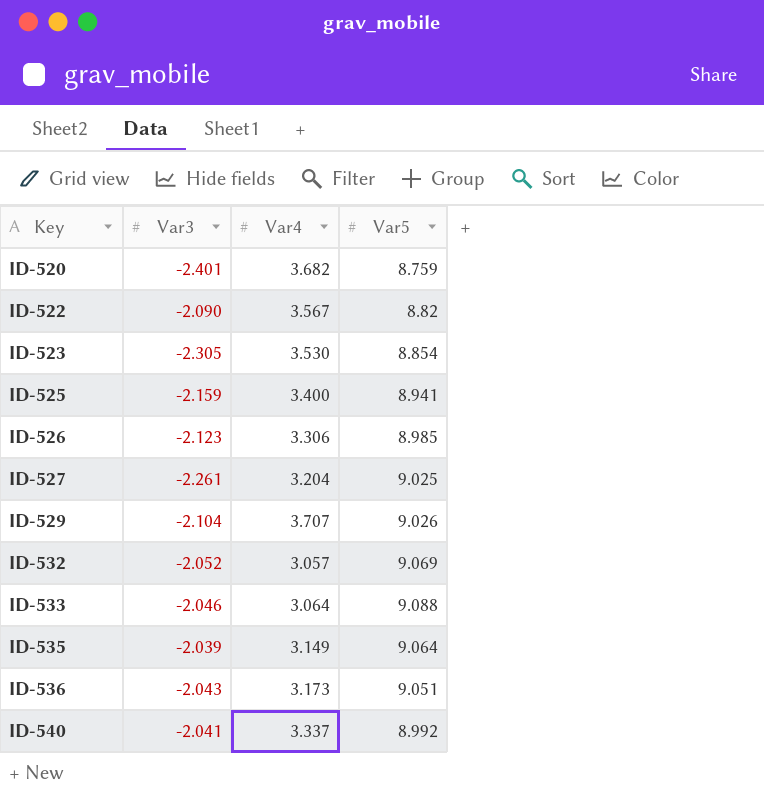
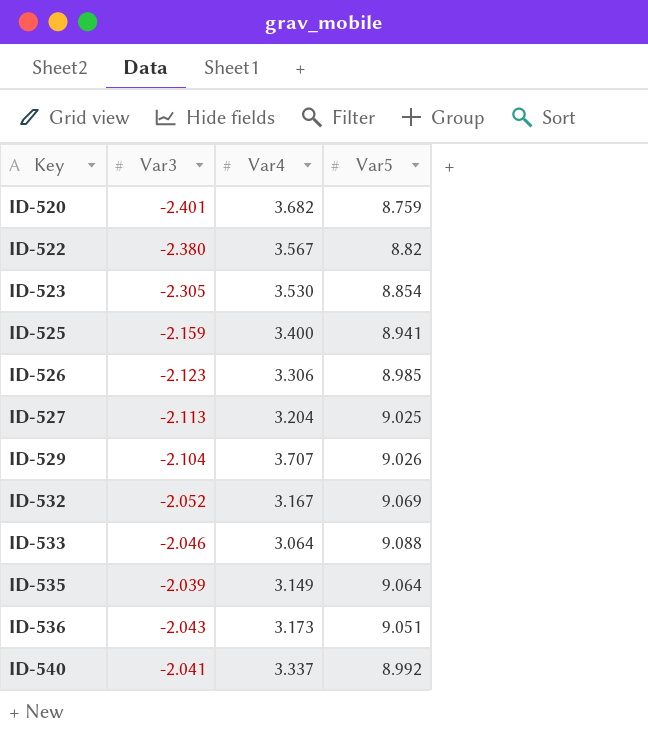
ID-522 | Var3: -2.090 -> -2.380
ID-527 | Var3: -2.261 -> -2.113
ID-532 | Var4: 3.057 -> 3.167

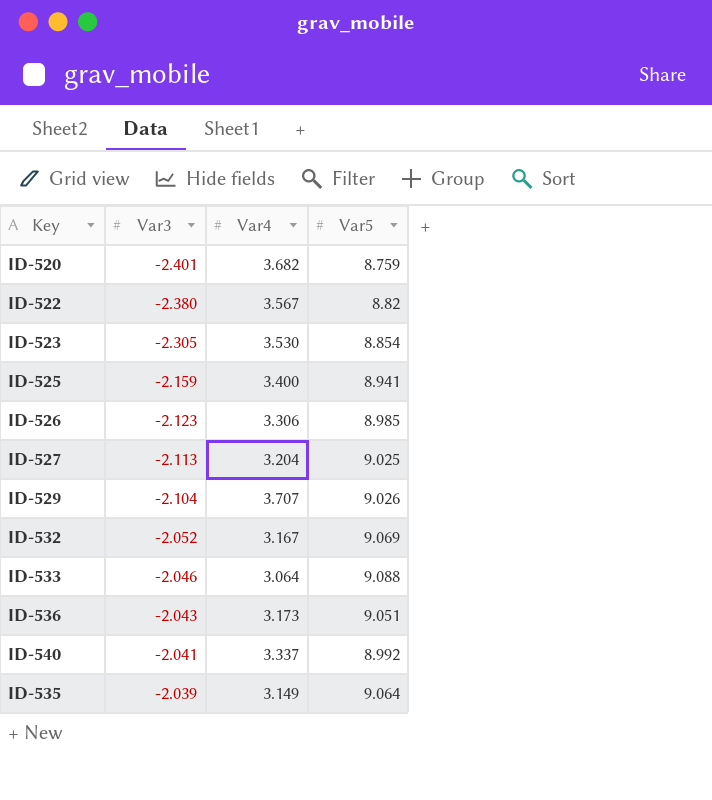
row order: Key ascending -> Var3 ascending

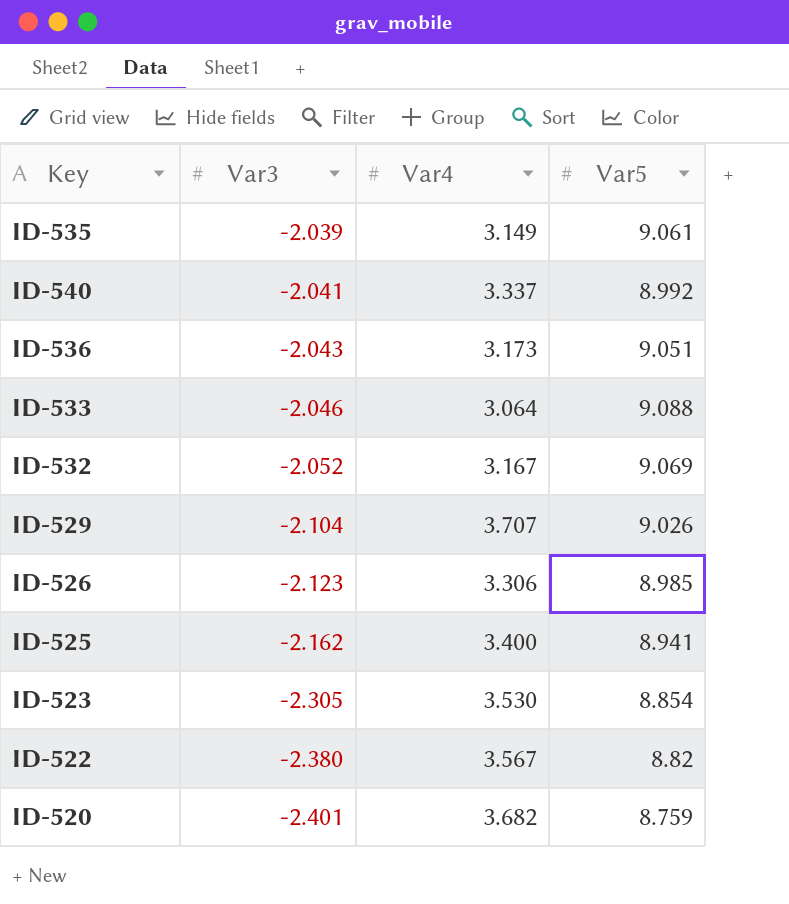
row order: Var3 ascending -> Var3 descending
row ID-527: -2.113 | 3.204 | 9.025 -> none
ID-535 | Var5: 9.064 -> 9.061
ID-525 | Var3: -2.159 -> -2.162

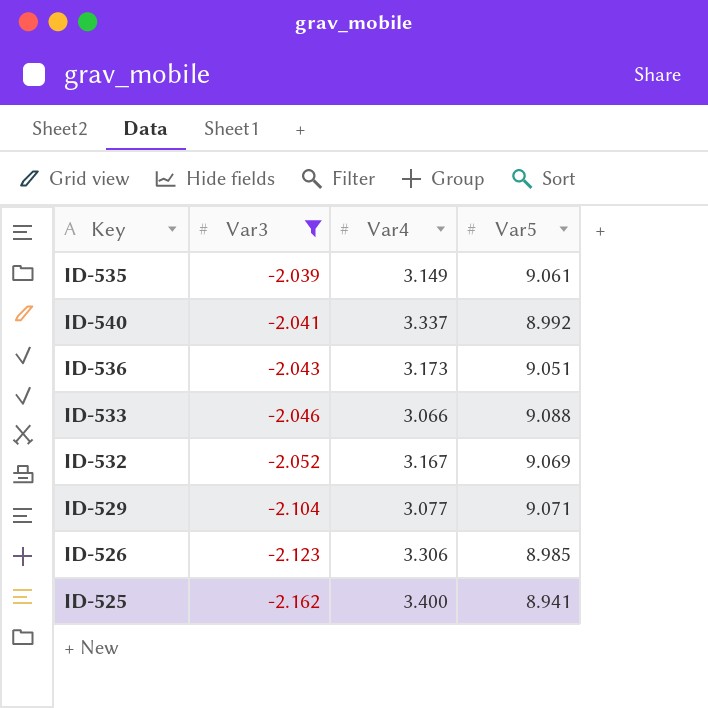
filter: none -> Var3 >= -2.162
ID-533 | Var4: 3.064 -> 3.066
ID-529 | Var4: 3.707 -> 3.077
ID-529 | Var5: 9.026 -> 9.071

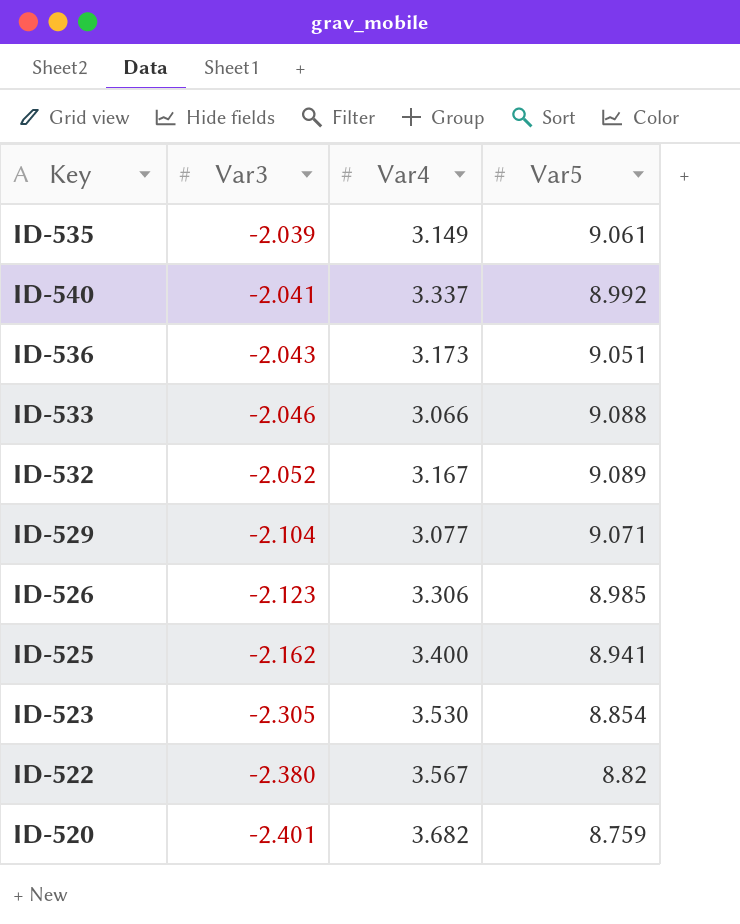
filter: Var3 >= -2.162 -> none
ID-532 | Var5: 9.069 -> 9.089

